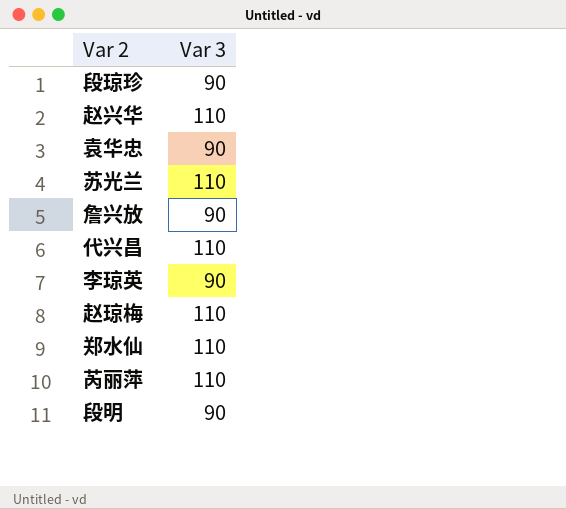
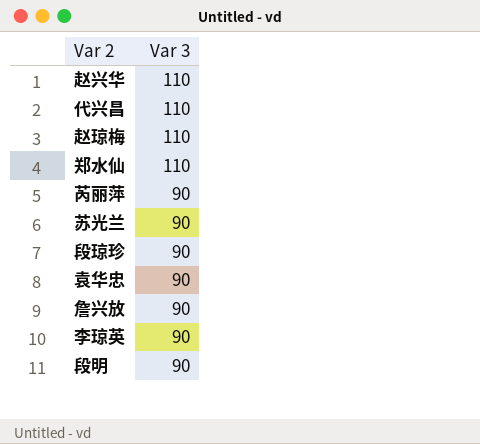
row order: none -> Var 3 descending
芮丽萍 | Var 3: 110 -> 90
苏光兰 | Var 3: 110 -> 90

